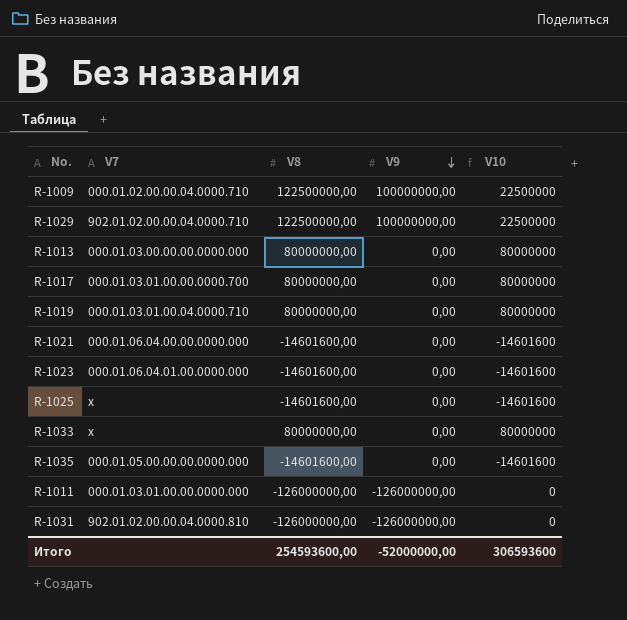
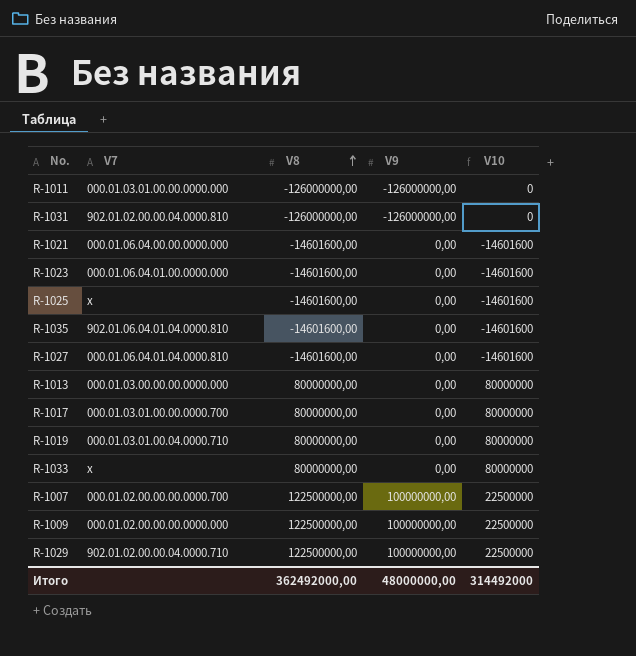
row order: V9 descending -> V8 ascending
R-1035 | V7: 000.01.05.00.00.00.0000.000 -> 902.01.06.04.01.04.0000.810
row R-1027: none -> 000.01.06.04.01.04.0000.810 | -14601600,00 | 0,00 | -14601600
row R-1007: none -> 000.01.02.00.00.00.0000.700 | 122500000,00 | 100000000,00 | 22500000
R-1009 | V7: 000.01.02.00.00.04.0000.710 -> 000.01.02.00.00.00.0000.000
Итого | V8: 254593600,00 -> 362492000,00
Итого | V9: -52000000,00 -> 48000000,00
Итого | V10: 306593600 -> 314492000

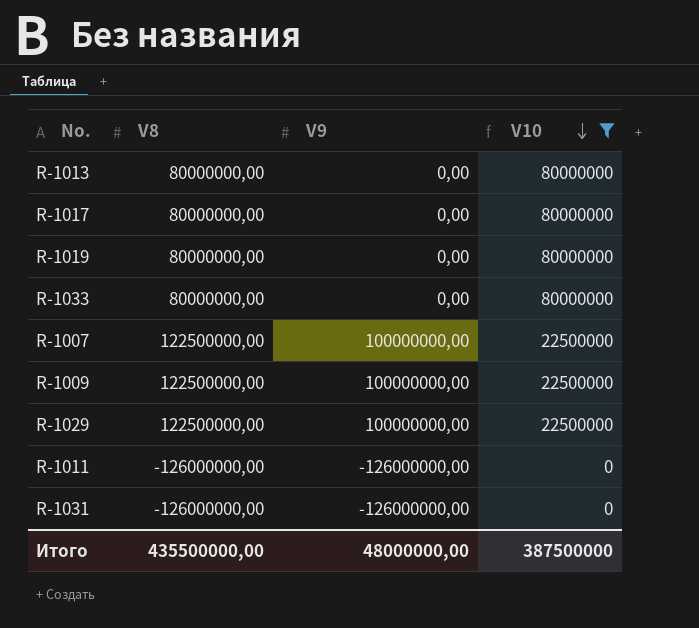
filter: none -> V10 != -14601600
row order: V8 ascending -> V10 descending
column V7 | position: 2 -> none
Итого | V8: 362492000,00 -> 435500000,00
Итого | V10: 314492000 -> 387500000

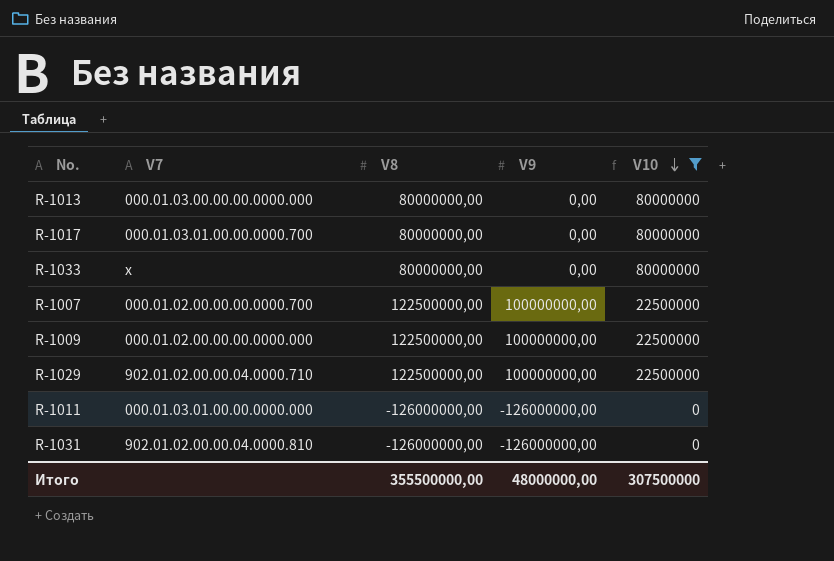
column V7 | position: none -> 2
row R-1019: 80000000,00 | 0,00 | 80000000 -> none
Итого | V8: 435500000,00 -> 355500000,00
Итого | V10: 387500000 -> 307500000

